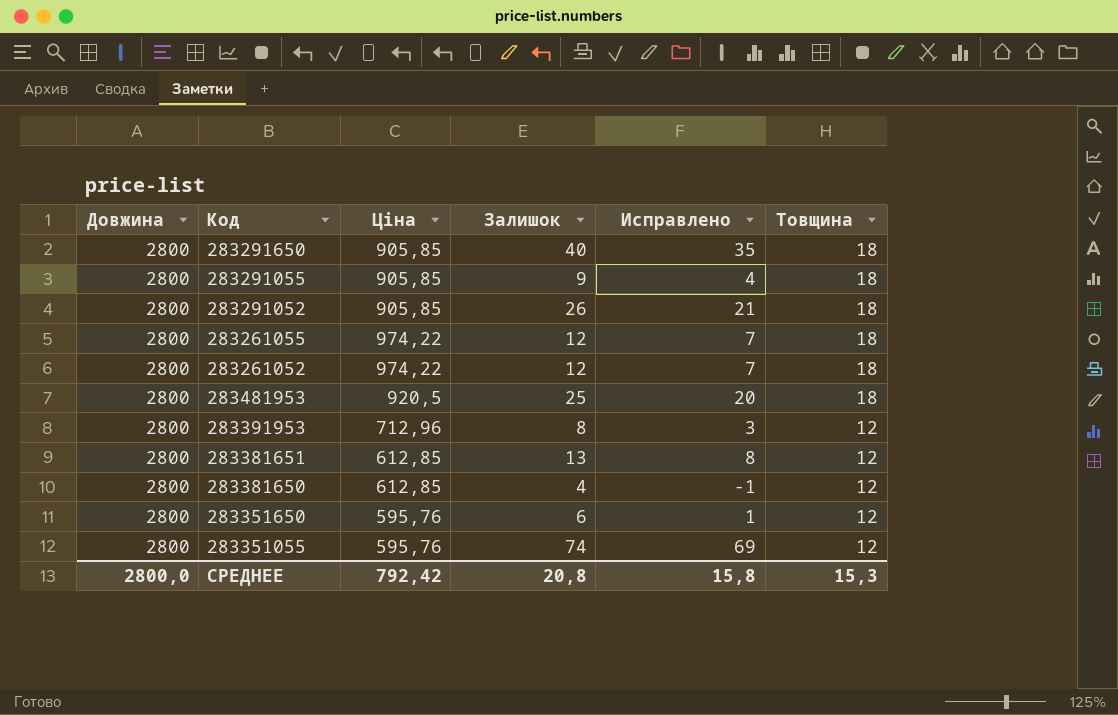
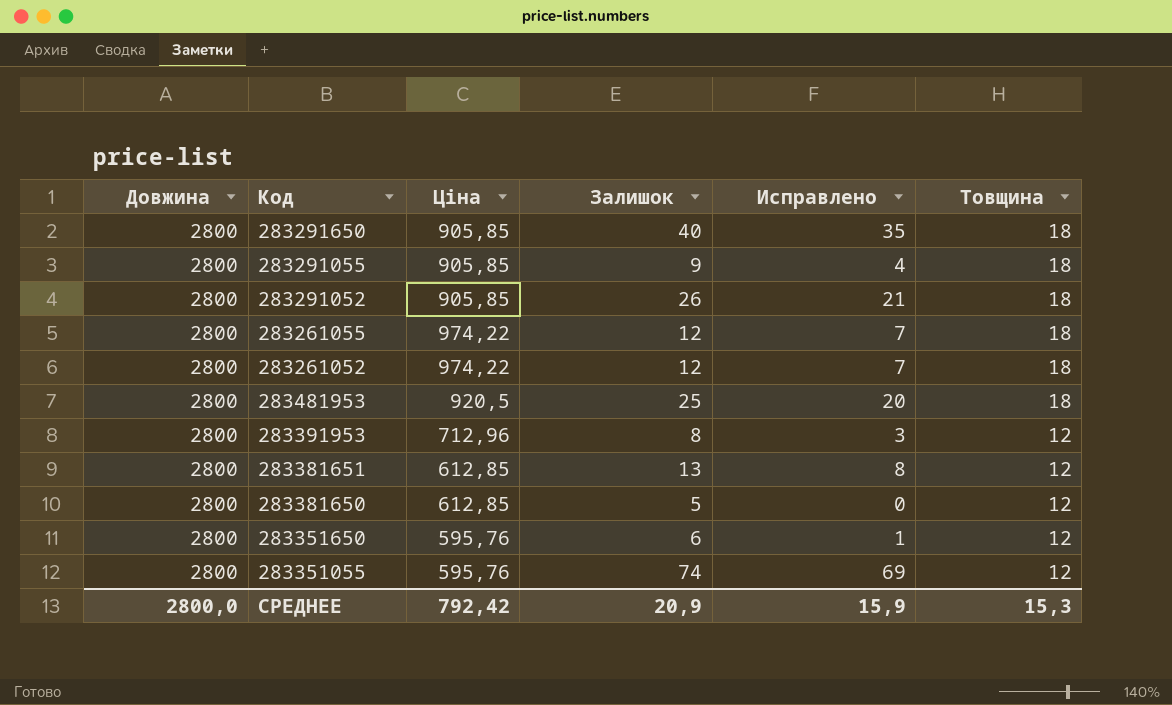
283381650 | Залишок: 4 -> 5
283381650 | Исправлено: -1 -> 0
СРЕДНЕЕ | Залишок: 20,8 -> 20,9
СРЕДНЕЕ | Исправлено: 15,8 -> 15,9

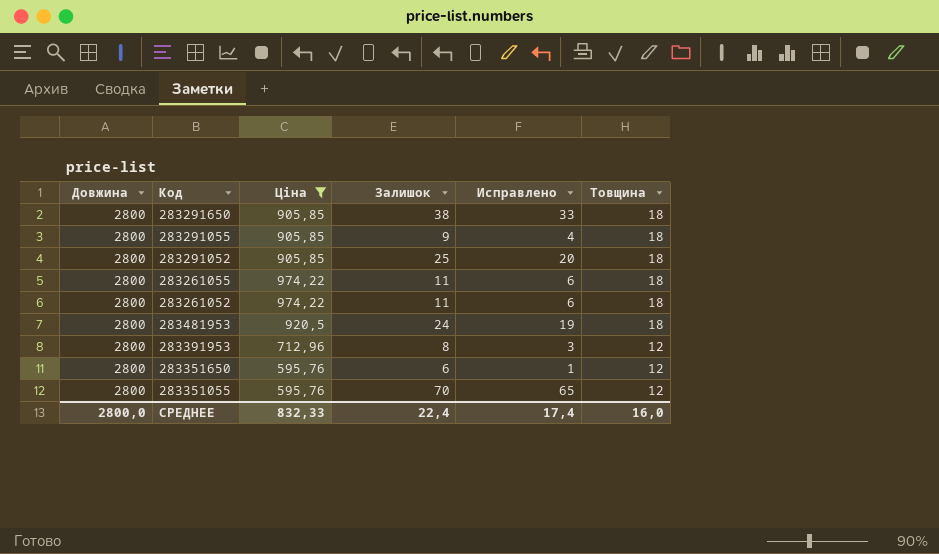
filter: none -> Ціна != 612,85
283291650 | Залишок: 40 -> 38
283291650 | Исправлено: 35 -> 33
283291052 | Залишок: 26 -> 25
283291052 | Исправлено: 21 -> 20
283261055 | Залишок: 12 -> 11
283261055 | Исправлено: 7 -> 6
283261052 | Залишок: 12 -> 11
283261052 | Исправлено: 7 -> 6
283481953 | Залишок: 25 -> 24
283481953 | Исправлено: 20 -> 19
283351055 | Залишок: 74 -> 70
283351055 | Исправлено: 69 -> 65
СРЕДНЕЕ | Ціна: 792,42 -> 832,33
СРЕДНЕЕ | Залишок: 20,9 -> 22,4
СРЕДНЕЕ | Исправлено: 15,9 -> 17,4
СРЕДНЕЕ | Товщина: 15,3 -> 16,0

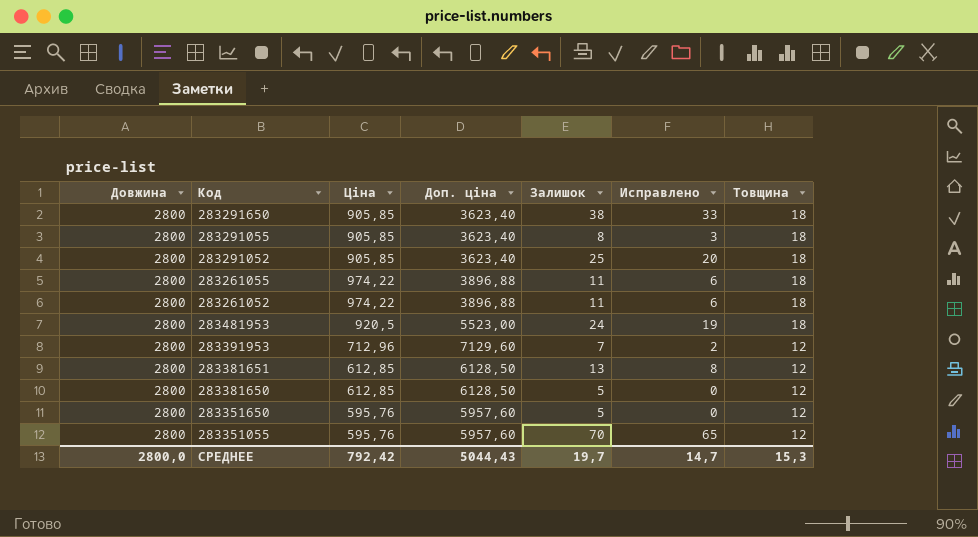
filter: Ціна != 612,85 -> none
column Доп. ціна | position: none -> 4
283291055 | Залишок: 9 -> 8
283291055 | Исправлено: 4 -> 3
283391953 | Залишок: 8 -> 7
283391953 | Исправлено: 3 -> 2
283351650 | Залишок: 6 -> 5
283351650 | Исправлено: 1 -> 0
СРЕДНЕЕ | Ціна: 832,33 -> 792,42
СРЕДНЕЕ | Залишок: 22,4 -> 19,7
СРЕДНЕЕ | Исправлено: 17,4 -> 14,7
СРЕДНЕЕ | Товщина: 16,0 -> 15,3

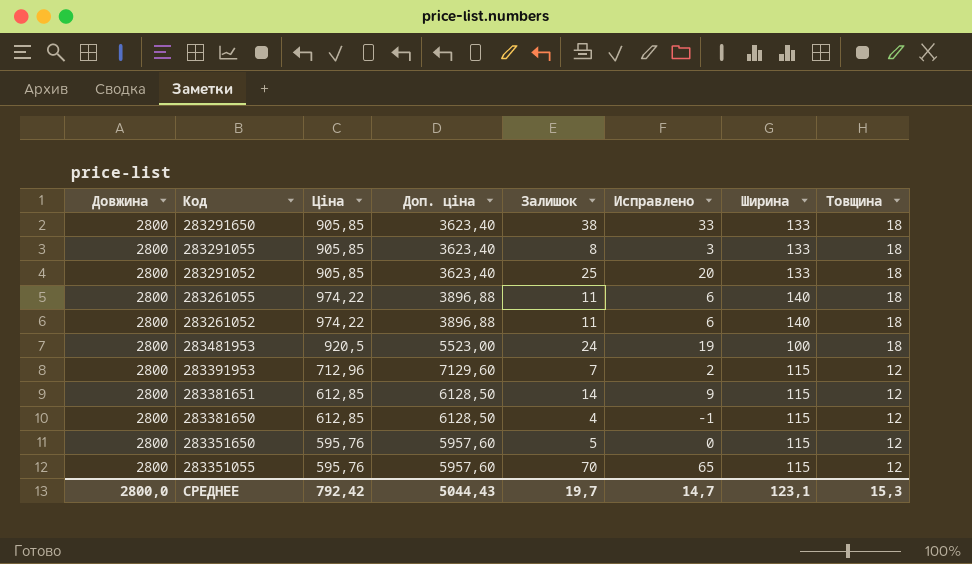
column Ширина | position: none -> 7
283381651 | Залишок: 13 -> 14
283381651 | Исправлено: 8 -> 9
283381650 | Залишок: 5 -> 4
283381650 | Исправлено: 0 -> -1

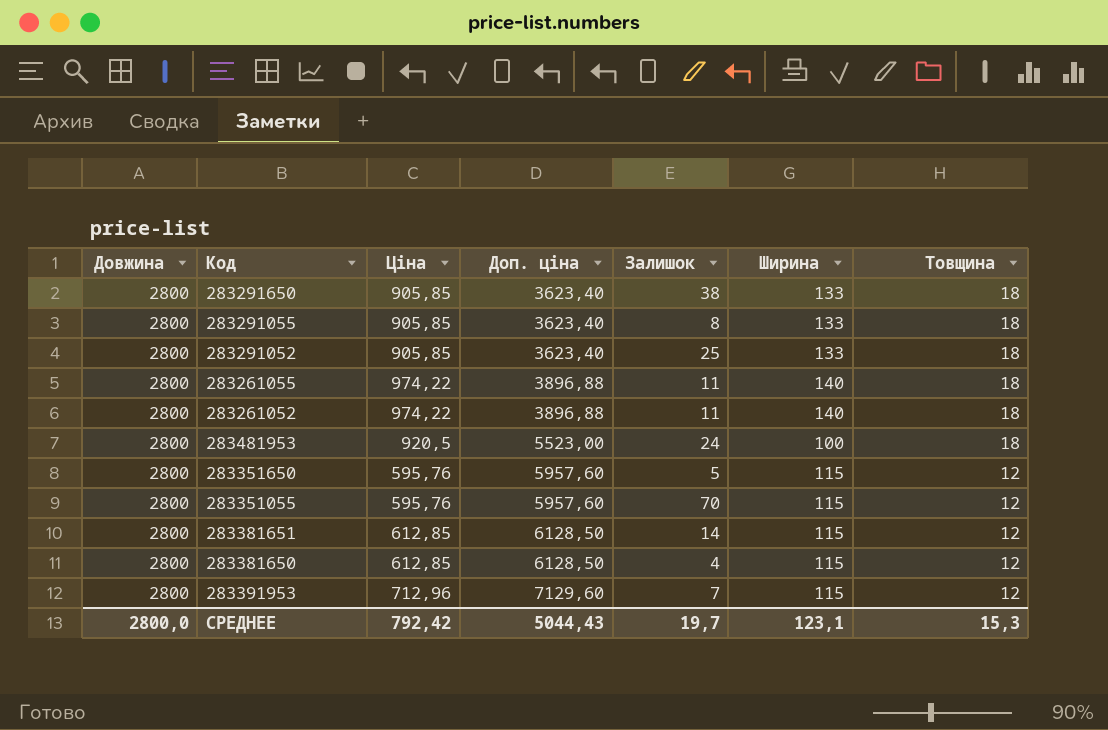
row order: Товщина descending -> Доп. ціна ascending
column Исправлено | formula: [Залишок] - 5 -> none

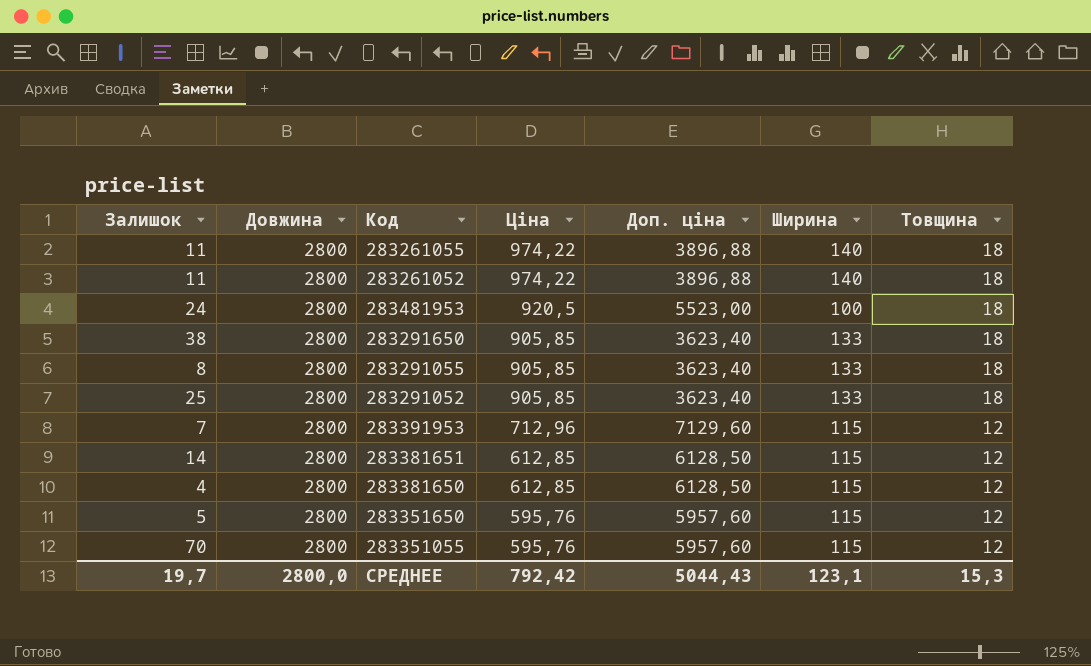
row order: Доп. ціна ascending -> Ціна descending
column Залишок | position: 5 -> 1

